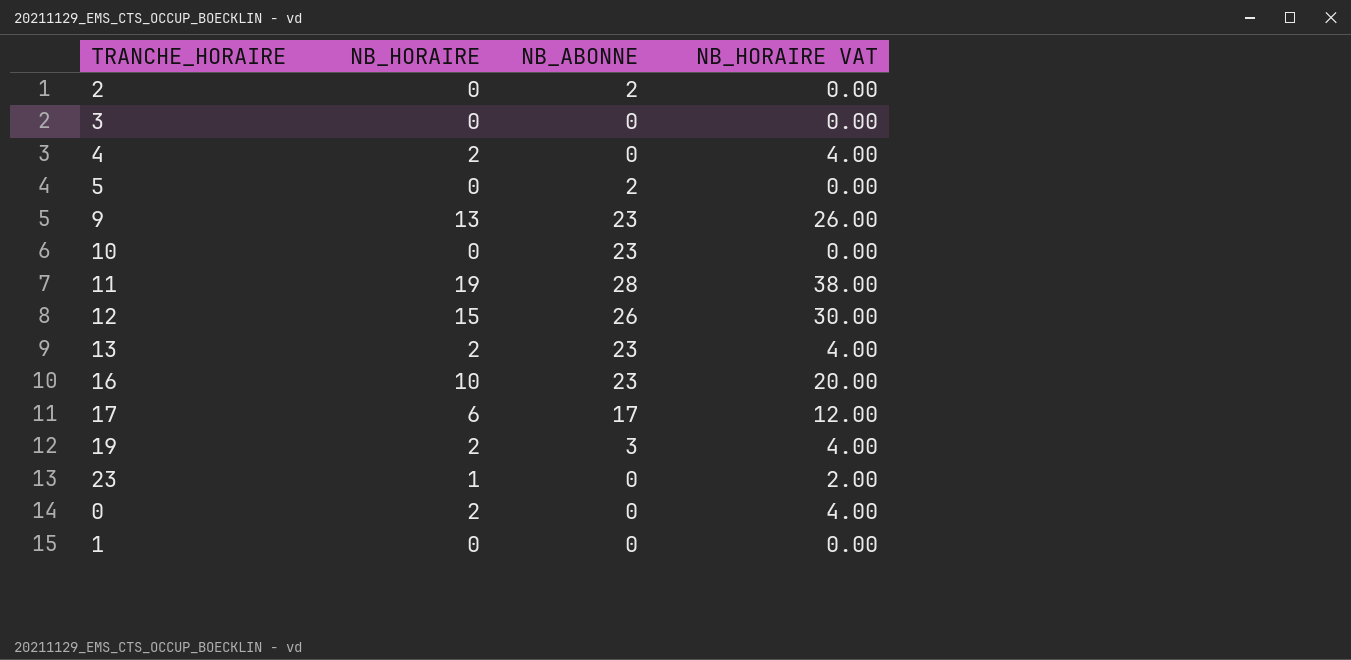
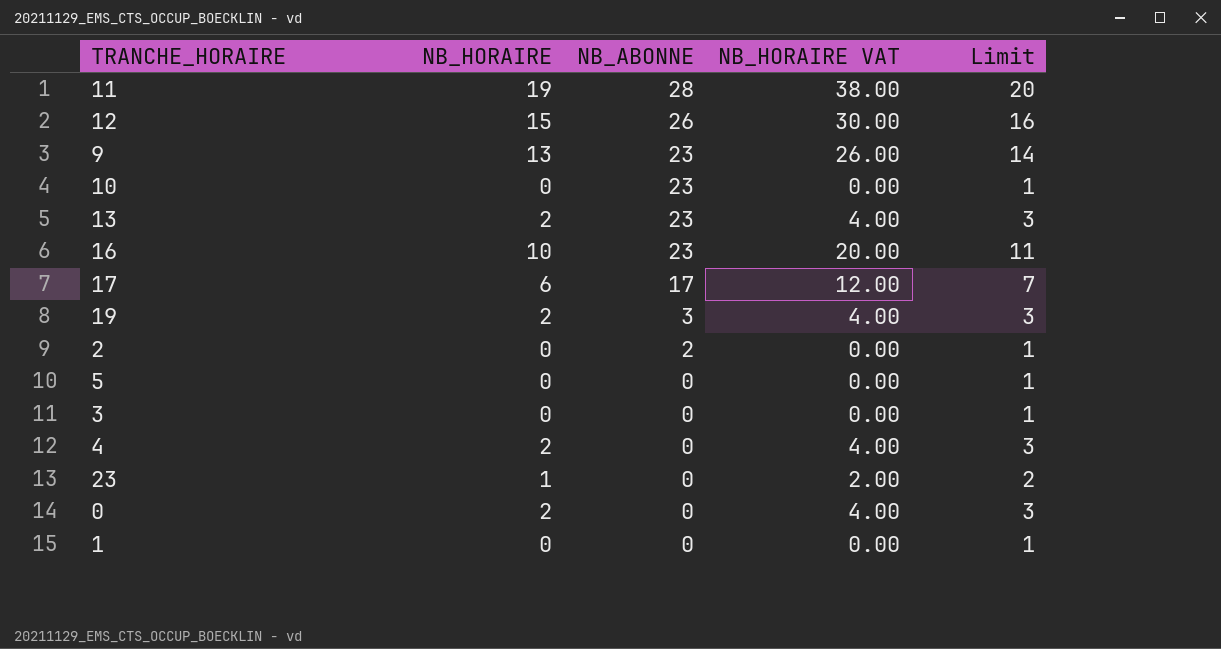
row order: none -> NB_ABONNE descending
column Limit | formula: none -> [NB_HORAIRE] + 1
5 | NB_ABONNE: 2 -> 0

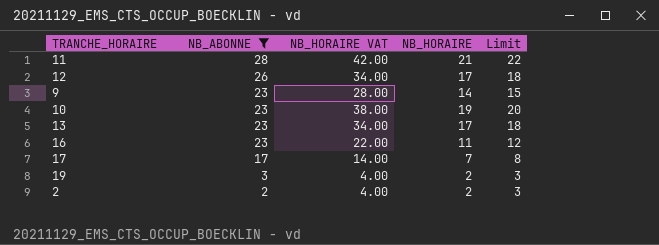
filter: none -> NB_ABONNE != 0
column NB_HORAIRE | position: 2 -> 4
11 | NB_HORAIRE VAT: 38.00 -> 42.00
11 | NB_HORAIRE: 19 -> 21
11 | Limit: 20 -> 22
12 | NB_HORAIRE VAT: 30.00 -> 34.00
12 | NB_HORAIRE: 15 -> 17
12 | Limit: 16 -> 18
9 | NB_HORAIRE VAT: 26.00 -> 28.00
9 | NB_HORAIRE: 13 -> 14
9 | Limit: 14 -> 15
10 | NB_HORAIRE VAT: 0.00 -> 38.00
10 | NB_HORAIRE: 0 -> 19
10 | Limit: 1 -> 20
13 | NB_HORAIRE VAT: 4.00 -> 34.00
13 | NB_HORAIRE: 2 -> 17
13 | Limit: 3 -> 18
16 | NB_HORAIRE VAT: 20.00 -> 22.00
16 | NB_HORAIRE: 10 -> 11
16 | Limit: 11 -> 12
17 | NB_HORAIRE VAT: 12.00 -> 14.00
17 | NB_HORAIRE: 6 -> 7
17 | Limit: 7 -> 8
2 | NB_HORAIRE VAT: 0.00 -> 4.00
2 | NB_HORAIRE: 0 -> 2
2 | Limit: 1 -> 3

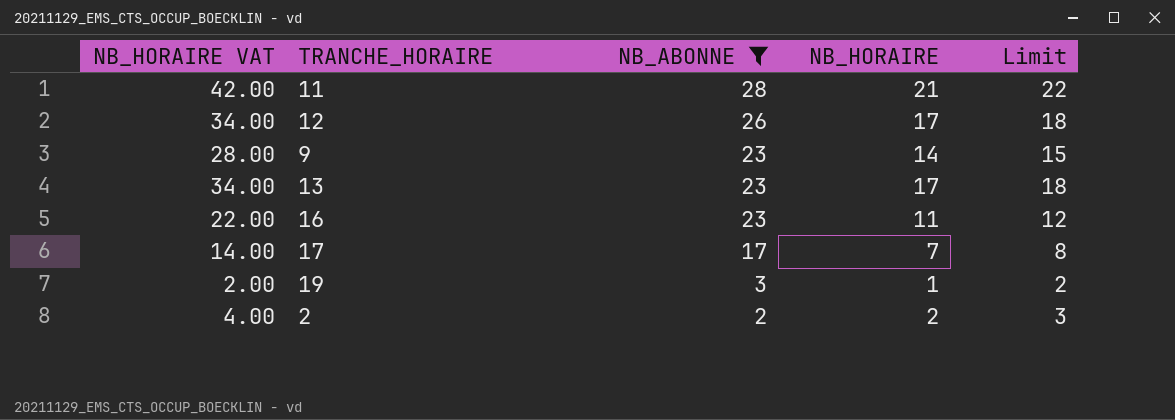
column NB_HORAIRE VAT | position: 3 -> 1
row 10: 23 | 38.00 | 19 | 20 -> none
19 | NB_HORAIRE VAT: 4.00 -> 2.00
19 | NB_HORAIRE: 2 -> 1
19 | Limit: 3 -> 2

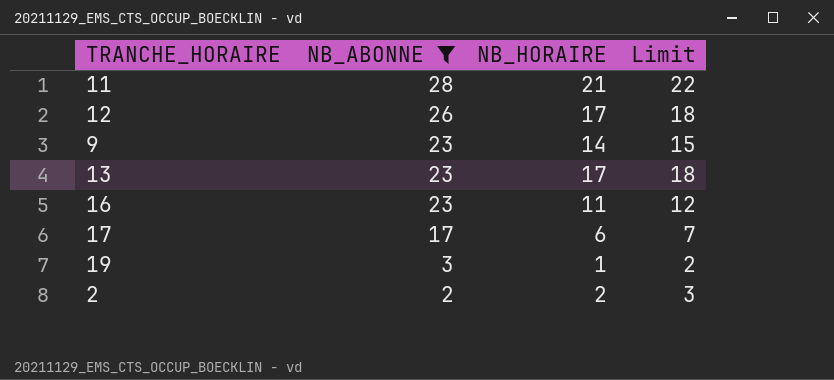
column NB_HORAIRE VAT | formula: [NB_HORAIRE] * 2 -> none
17 | NB_HORAIRE: 7 -> 6
17 | Limit: 8 -> 7

